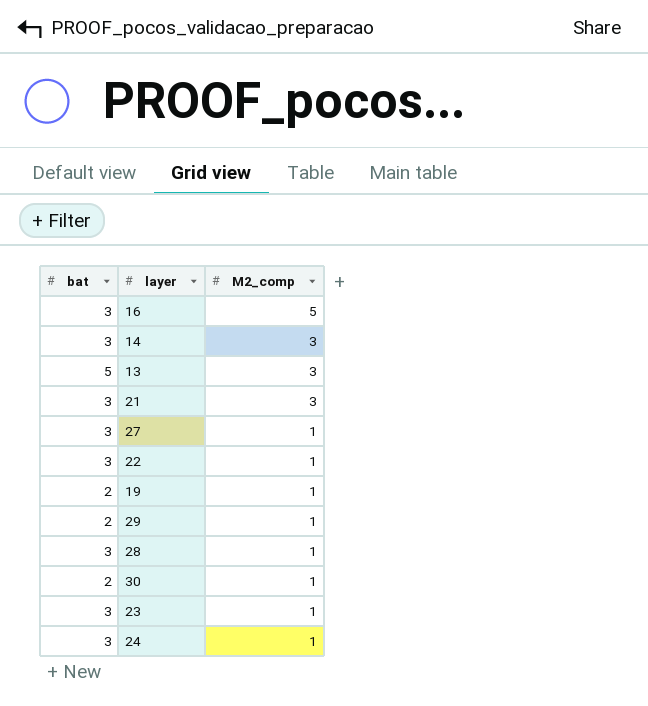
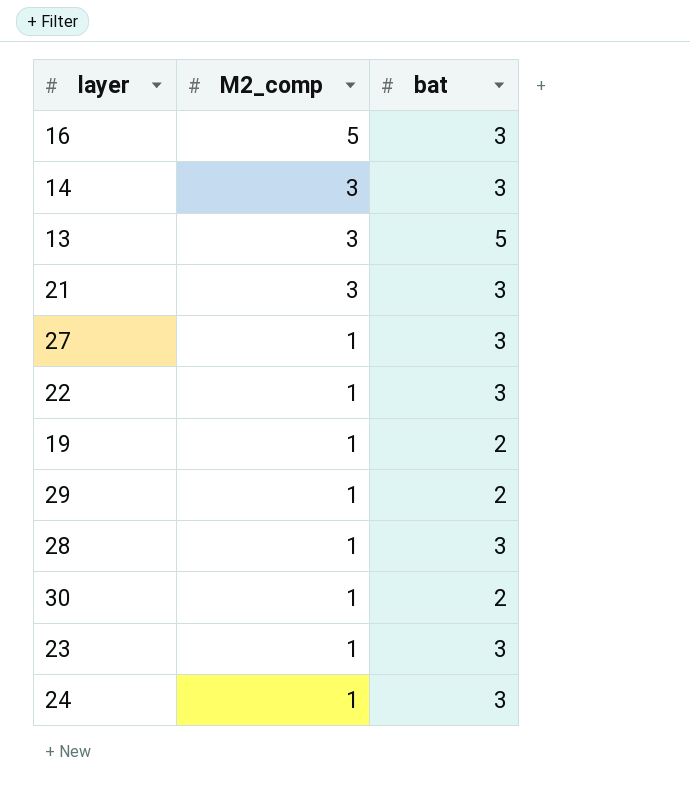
column bat | position: 1 -> 3

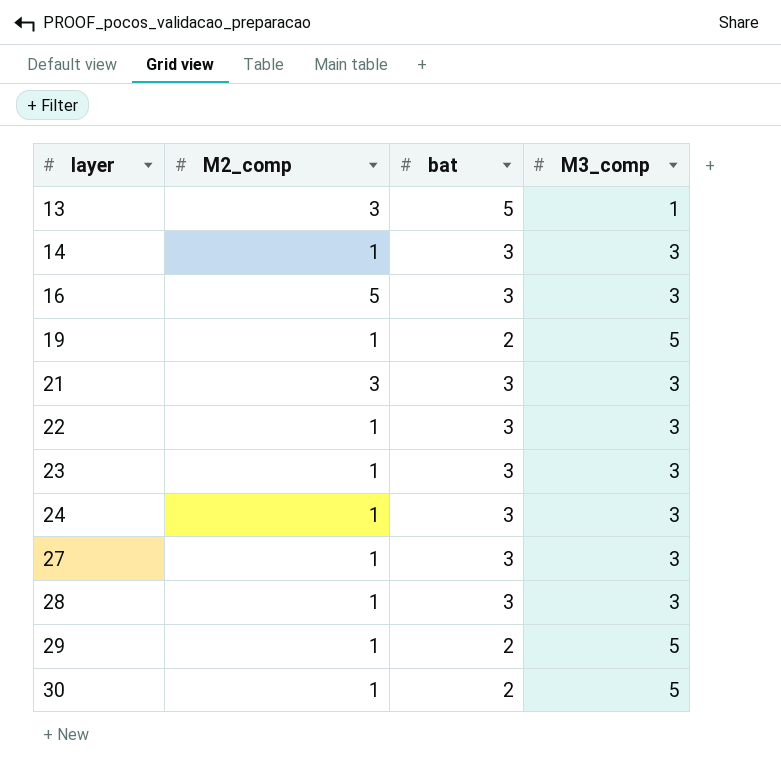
row order: M2_comp descending -> layer ascending
column M3_comp | position: none -> 4
14 | M2_comp: 3 -> 1

